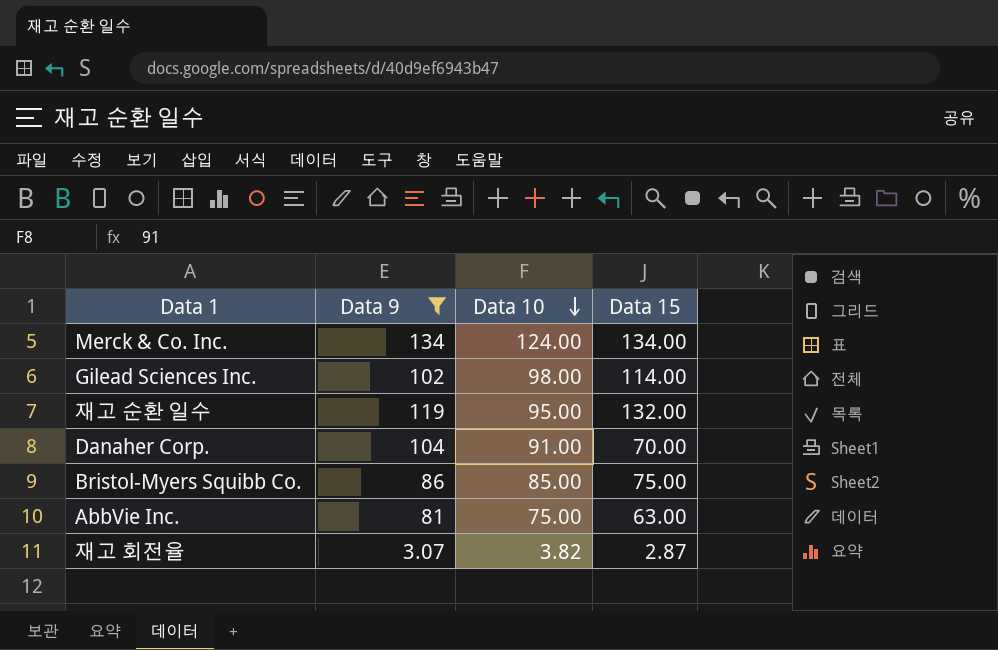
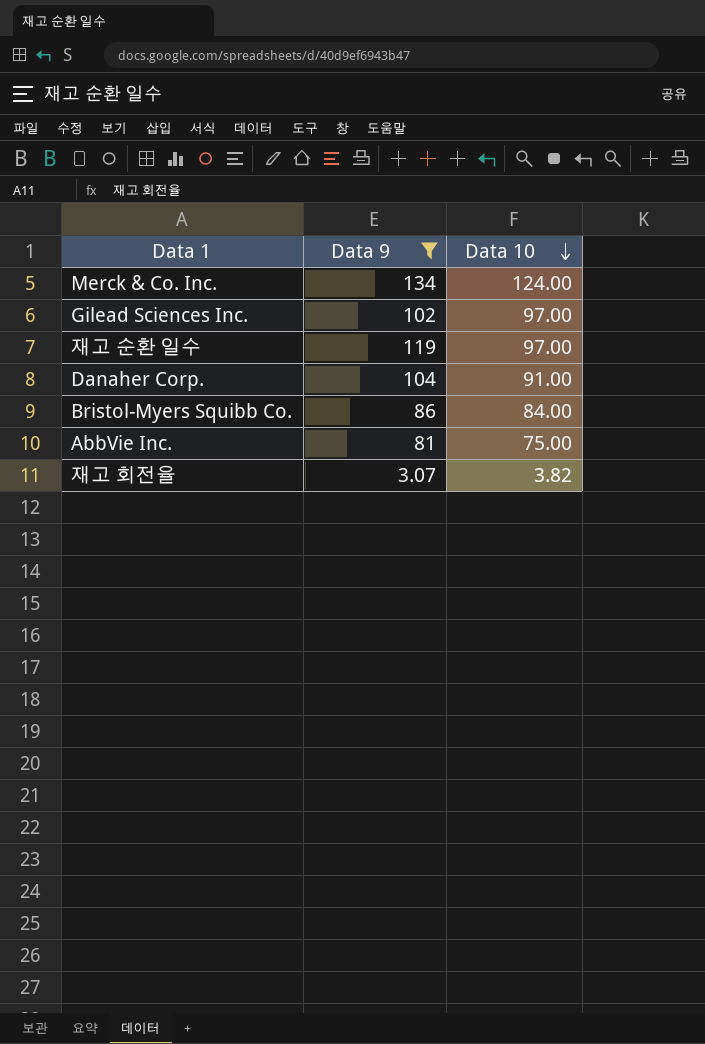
column Data 15 | position: 4 -> none
Gilead Sciences Inc. | Data 10: 98.00 -> 97.00
재고 순환 일수 | Data 10: 95.00 -> 97.00
Bristol-Myers Squibb Co. | Data 10: 85.00 -> 84.00

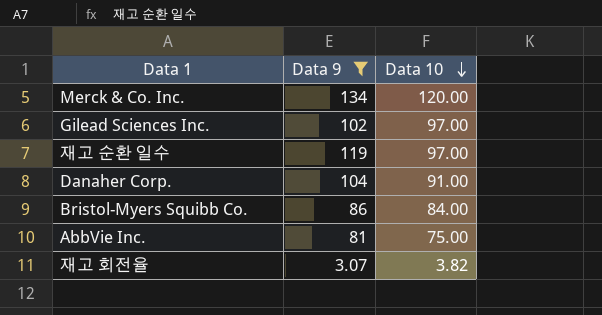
Merck & Co. Inc. | Data 10: 124.00 -> 120.00

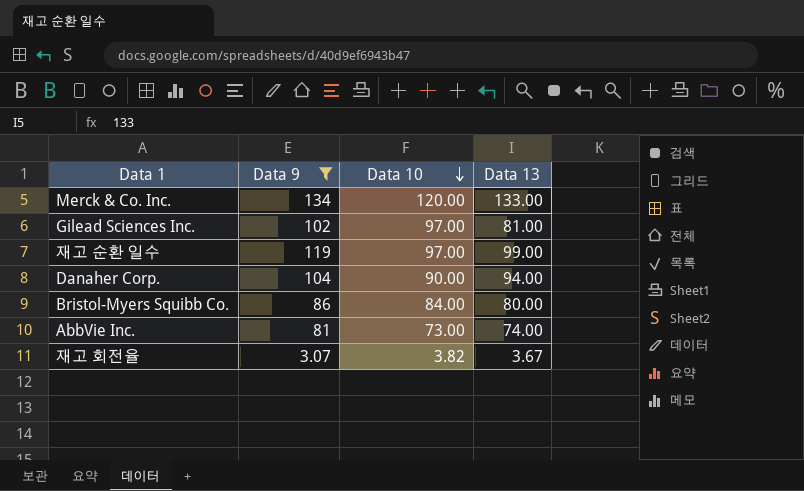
column Data 13 | position: none -> 4
Danaher Corp. | Data 10: 91.00 -> 90.00
AbbVie Inc. | Data 10: 75.00 -> 73.00

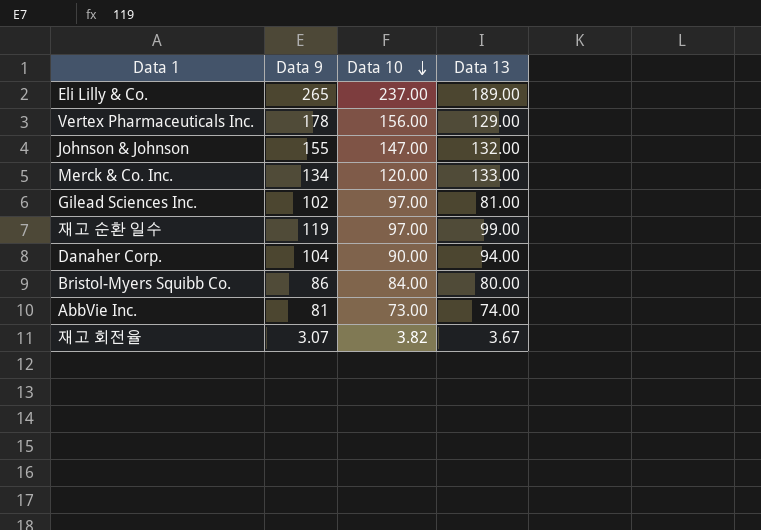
filter: Data 9 <= 134 -> none

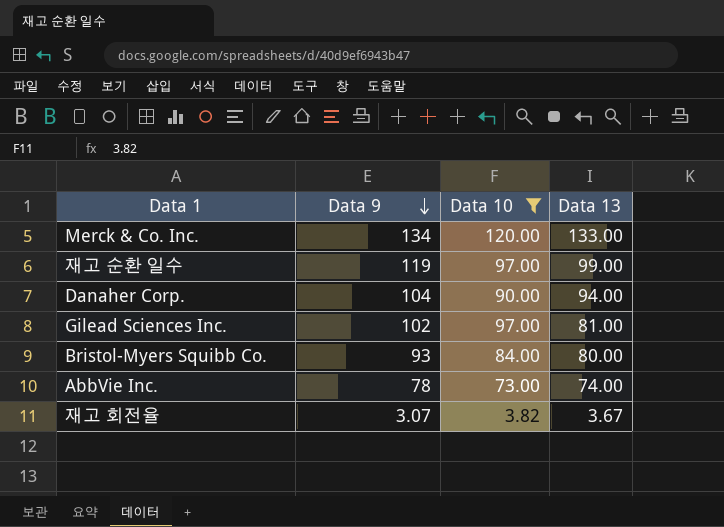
filter: none -> Data 10 <= 120.00
row order: Data 10 descending -> Data 9 descending
Bristol-Myers Squibb Co. | Data 9: 86 -> 93
AbbVie Inc. | Data 9: 81 -> 78

